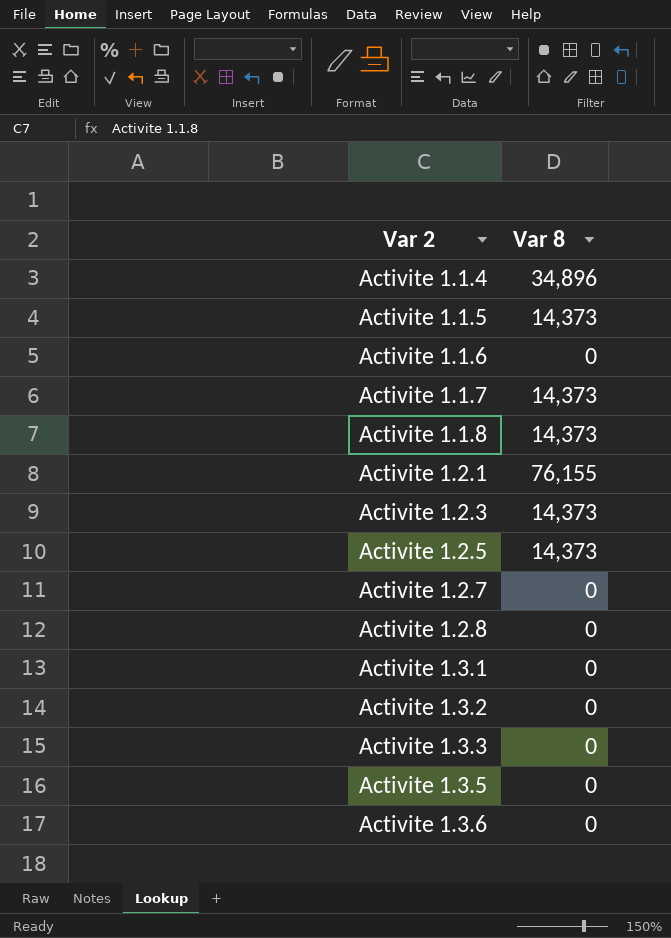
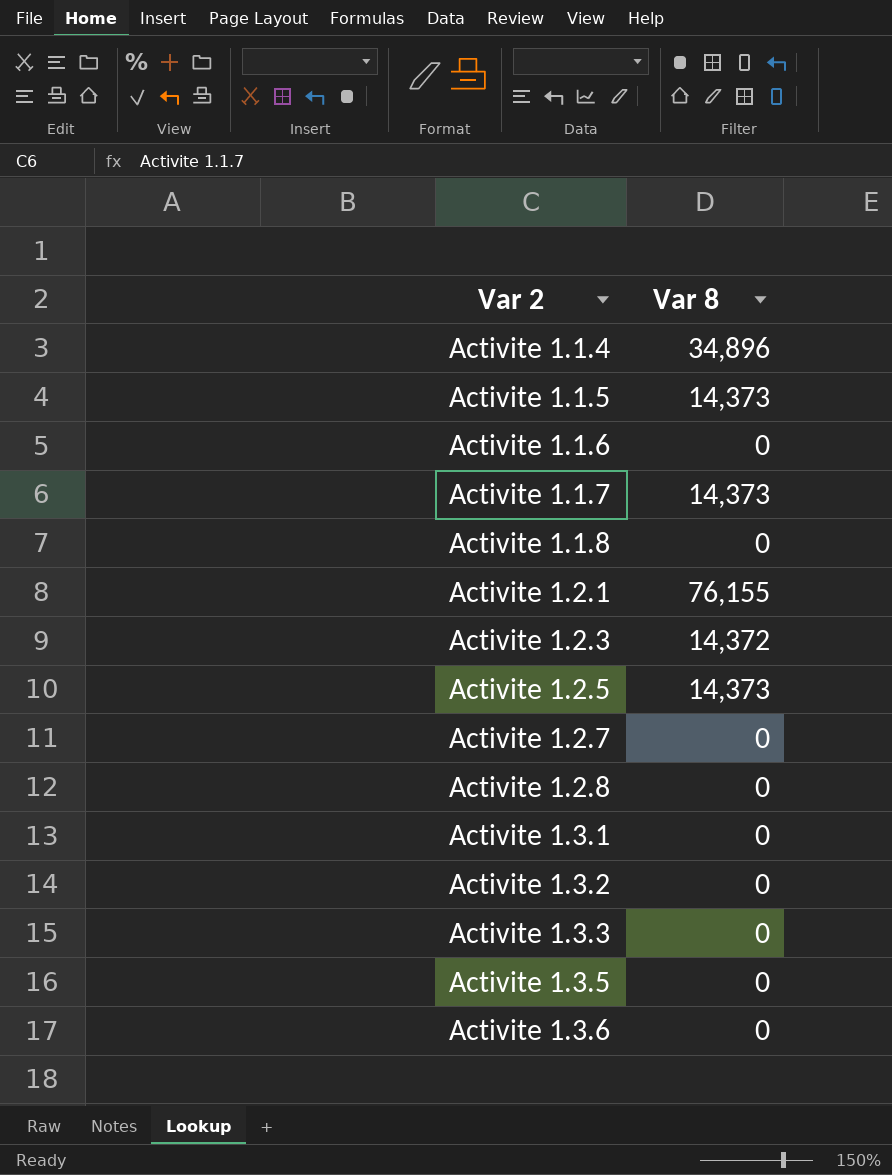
Activite 1.1.8 | Var 8: 14,373 -> 0
Activite 1.2.3 | Var 8: 14,373 -> 14,372

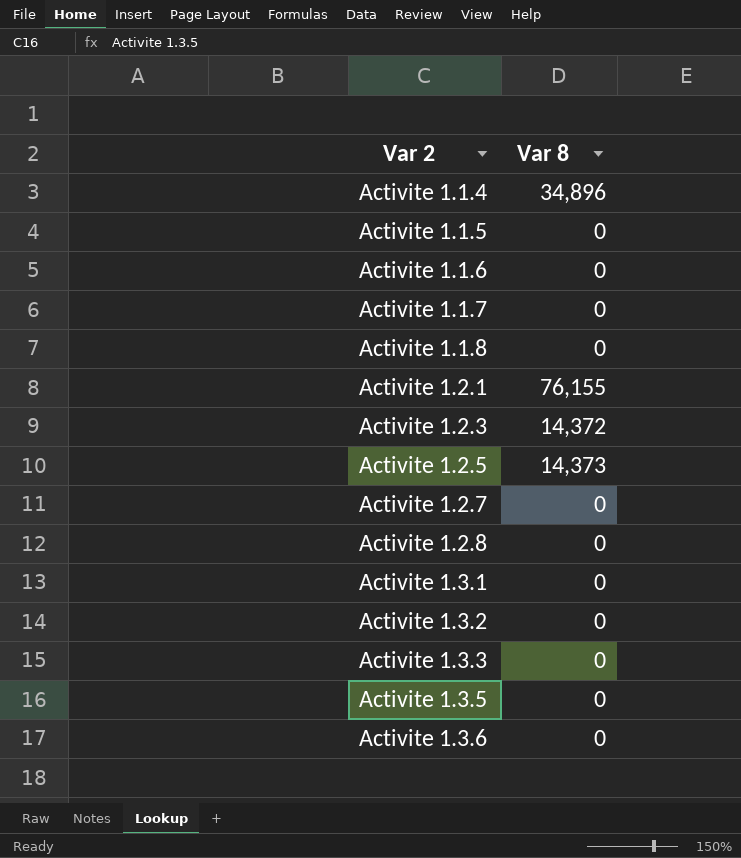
Activite 1.1.5 | Var 8: 14,373 -> 0
Activite 1.1.7 | Var 8: 14,373 -> 0

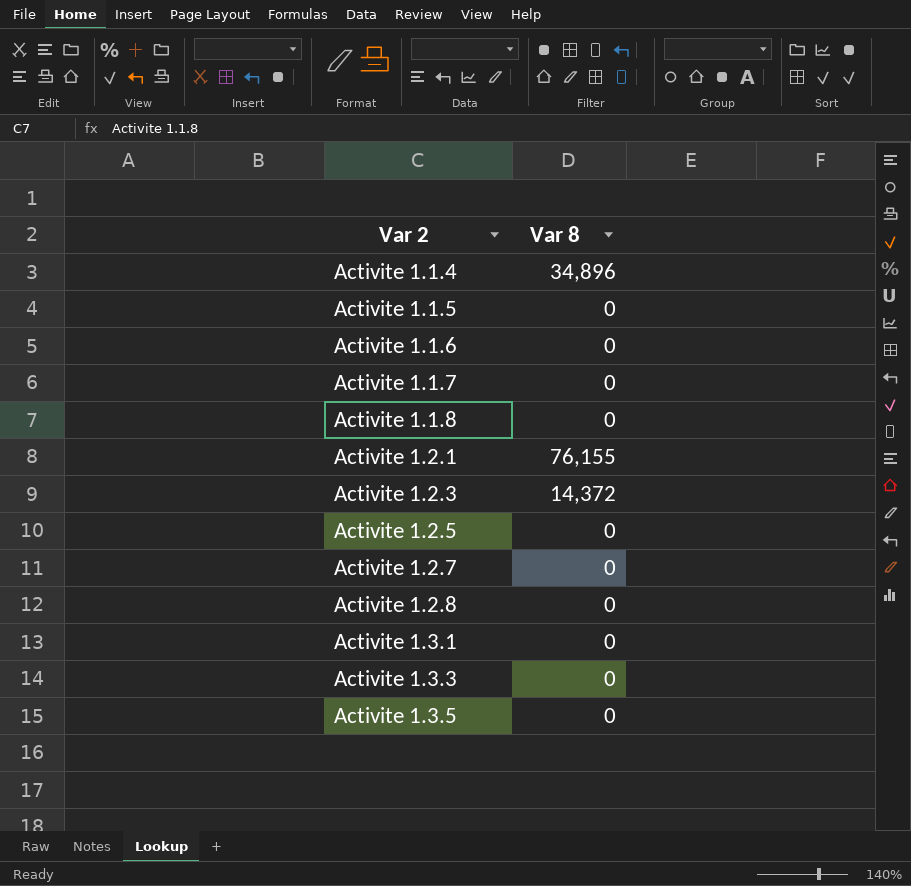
row Activite 1.3.2: 0 -> none
row Activite 1.3.6: 0 -> none
Activite 1.2.5 | Var 8: 14,373 -> 0

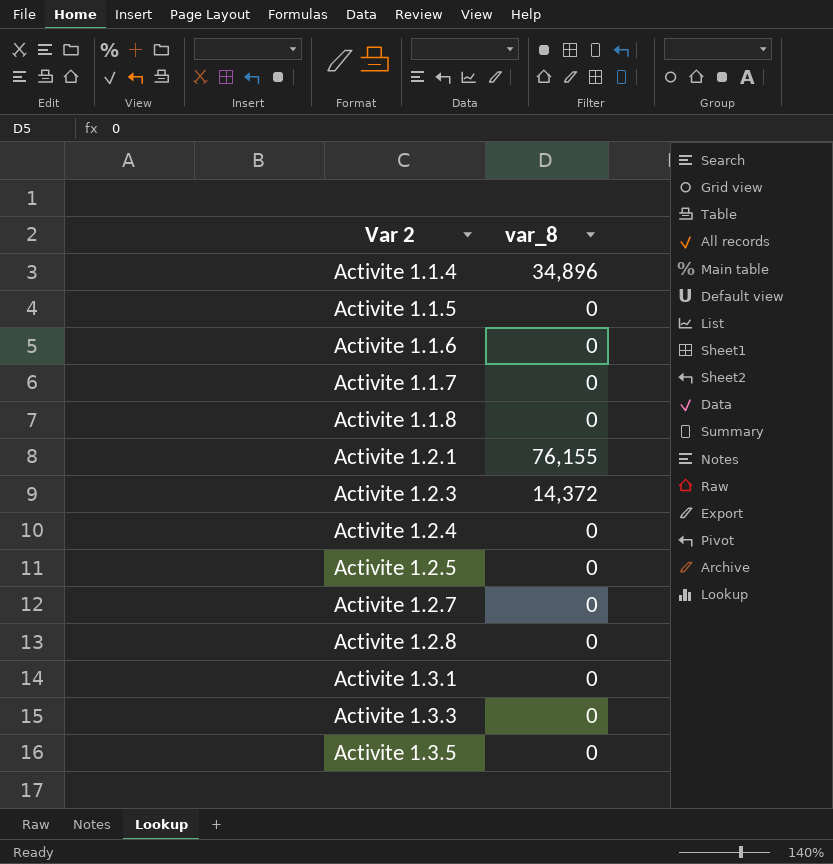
column name: Var 8 -> var_8
row Activite 1.2.4: none -> 0

